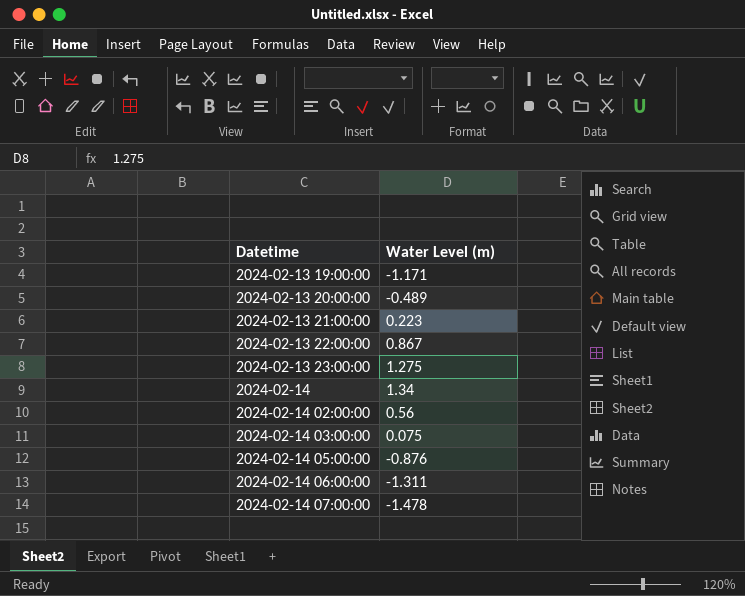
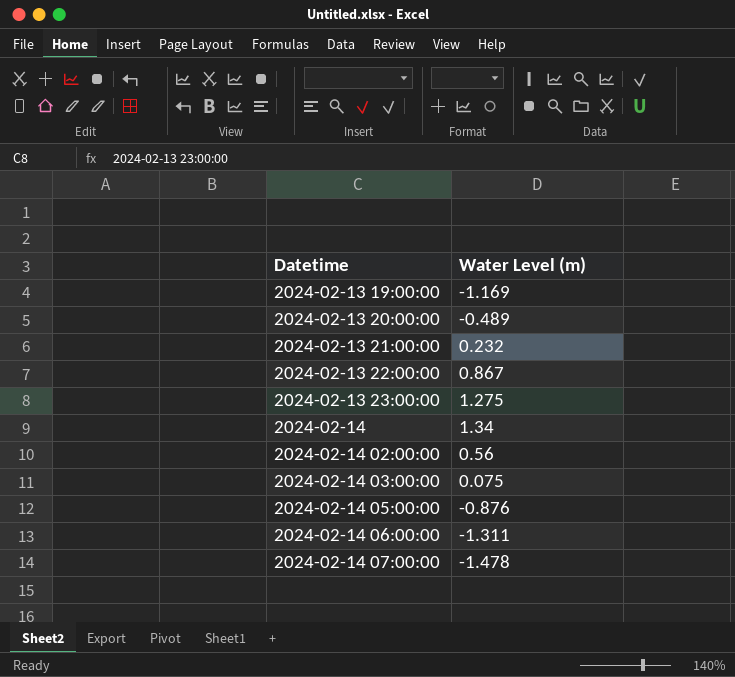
2024-02-13 19:00:00 | Water Level (m): -1.171 -> -1.169
2024-02-13 21:00:00 | Water Level (m): 0.223 -> 0.232

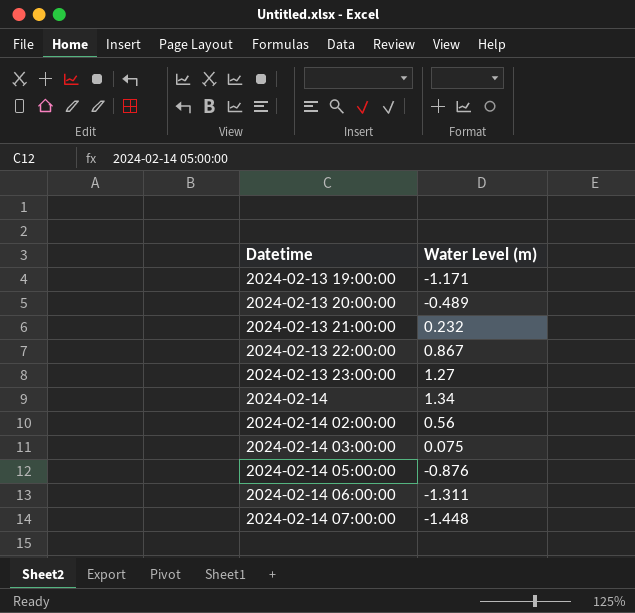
2024-02-13 19:00:00 | Water Level (m): -1.169 -> -1.171
2024-02-13 23:00:00 | Water Level (m): 1.275 -> 1.27
2024-02-14 07:00:00 | Water Level (m): -1.478 -> -1.448

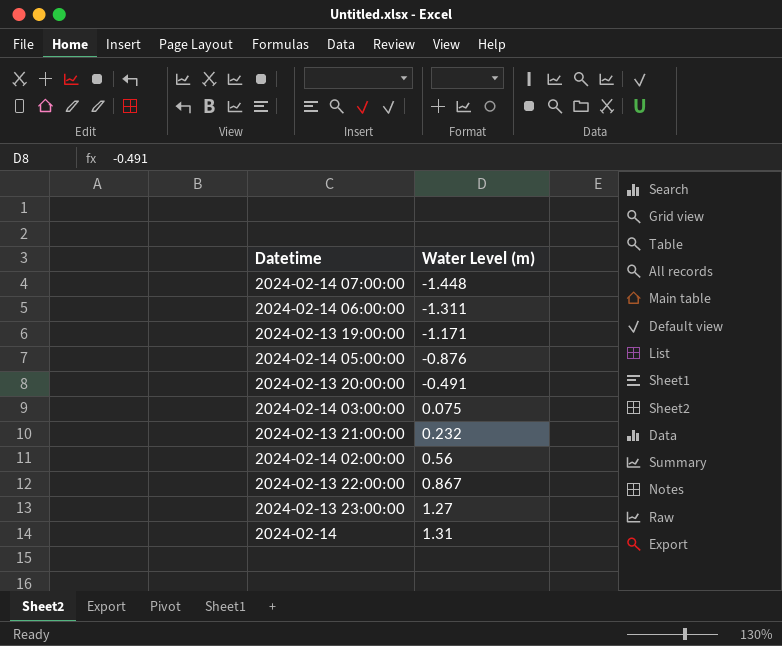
row order: Datetime ascending -> Water Level (m) ascending
2024-02-13 20:00:00 | Water Level (m): -0.489 -> -0.491
2024-02-14 | Water Level (m): 1.34 -> 1.31

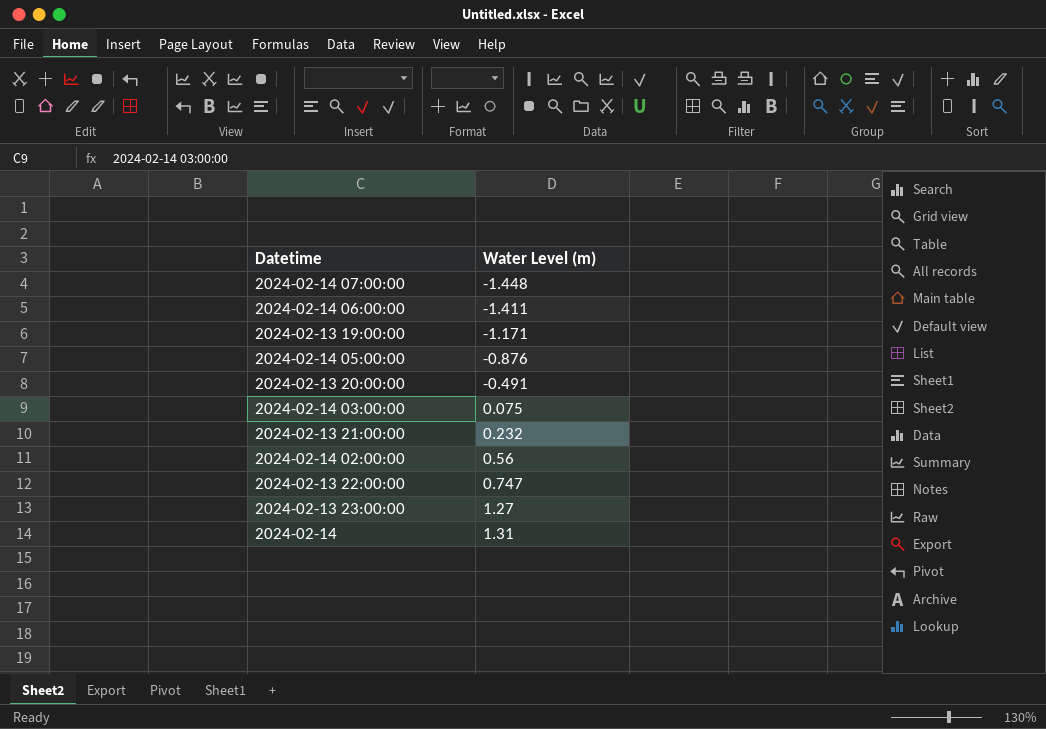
2024-02-14 06:00:00 | Water Level (m): -1.311 -> -1.411
2024-02-13 22:00:00 | Water Level (m): 0.867 -> 0.747

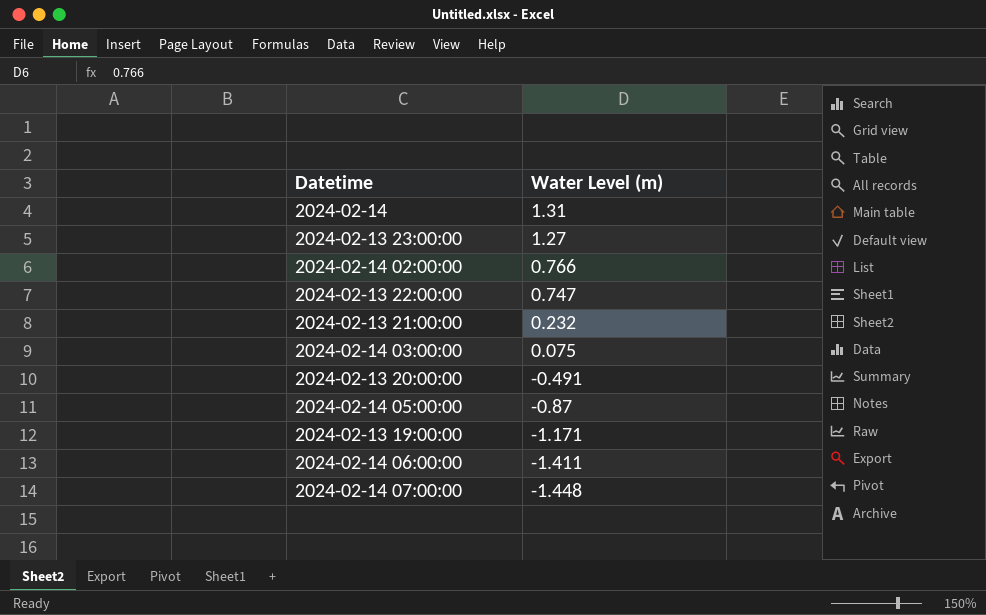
row order: Water Level (m) ascending -> Water Level (m) descending
2024-02-14 02:00:00 | Water Level (m): 0.56 -> 0.766
2024-02-14 05:00:00 | Water Level (m): -0.876 -> -0.87

